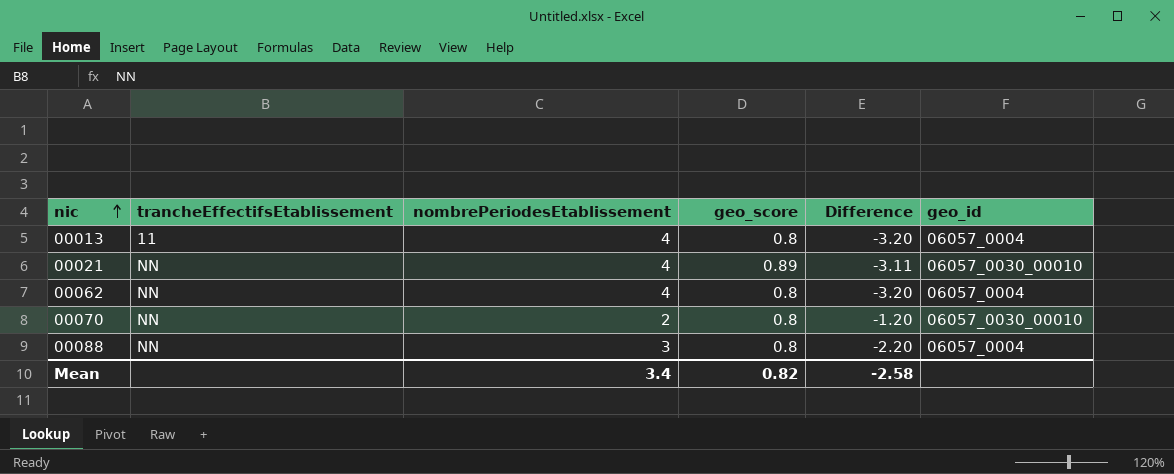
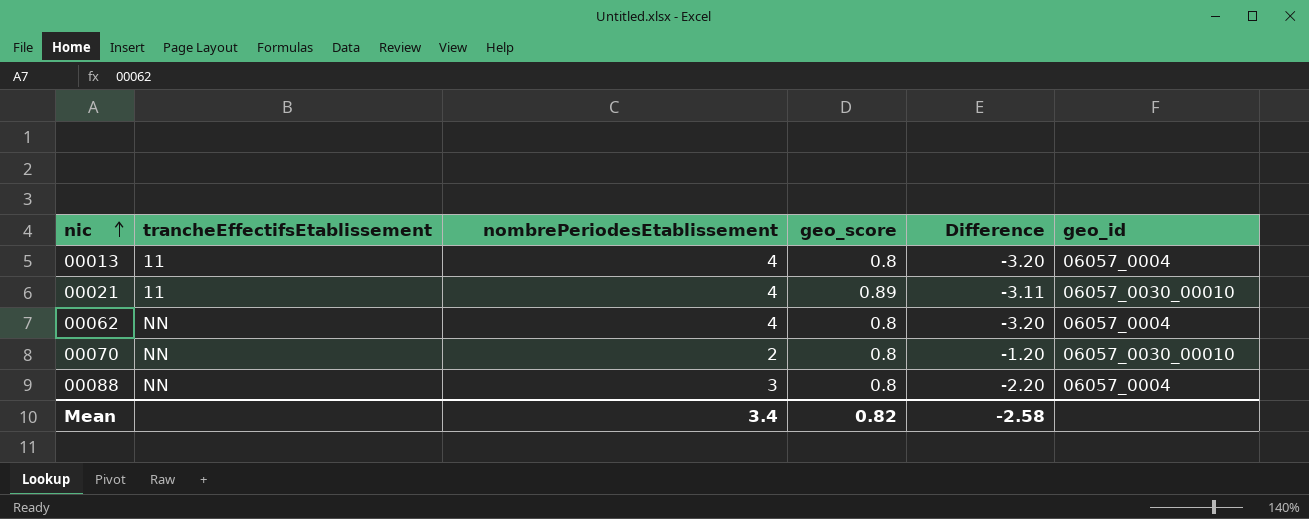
00021 | trancheEffectifsEtablissement: NN -> 11

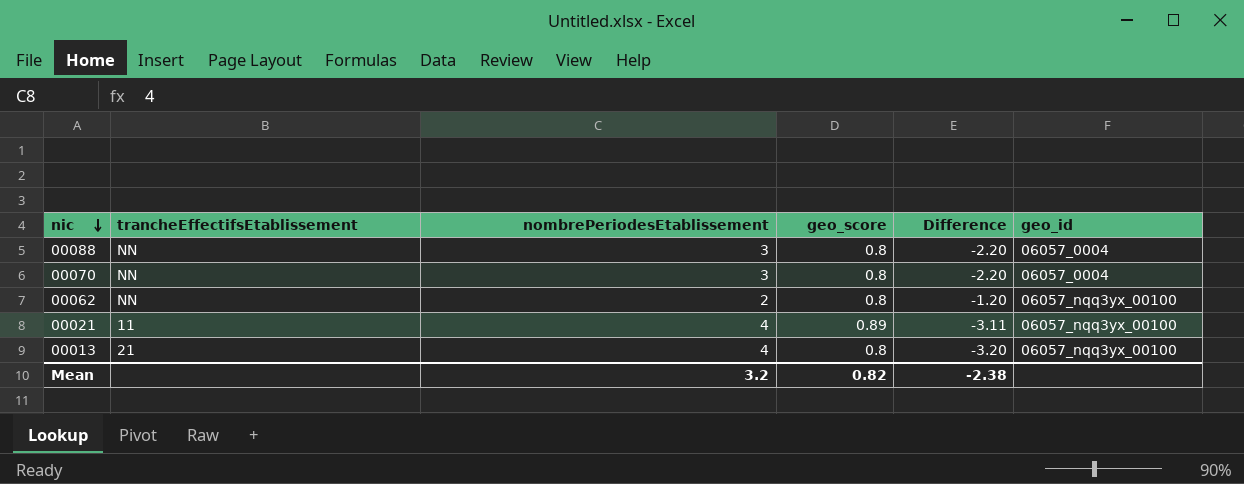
row order: nic ascending -> nic descending
00070 | nombrePeriodesEtablissement: 2 -> 3
00070 | Difference: -1.20 -> -2.20
00070 | geo_id: 06057_0030_00010 -> 06057_0004
00062 | nombrePeriodesEtablissement: 4 -> 2
00062 | Difference: -3.20 -> -1.20
00062 | geo_id: 06057_0004 -> 06057_nqq3yx_00100
00021 | geo_id: 06057_0030_00010 -> 06057_nqq3yx_00100
00013 | trancheEffectifsEtablissement: 11 -> 21
00013 | geo_id: 06057_0004 -> 06057_nqq3yx_00100
Mean | nombrePeriodesEtablissement: 3.4 -> 3.2
Mean | Difference: -2.58 -> -2.38

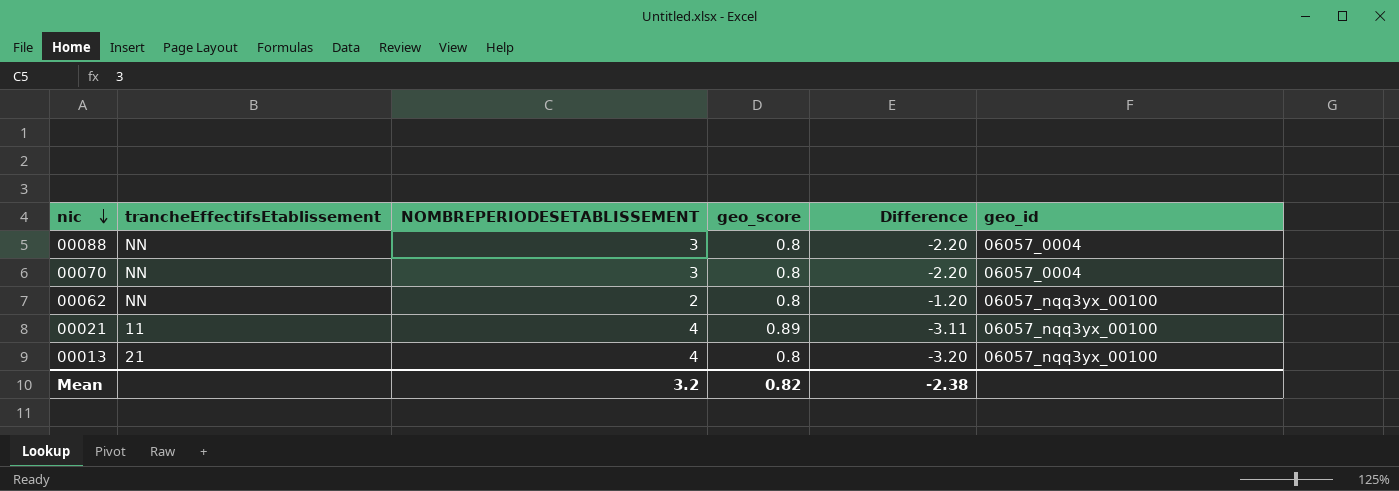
column name: nombrePeriodesEtablissement -> NOMBREPERIODESETABLISSEMENT

